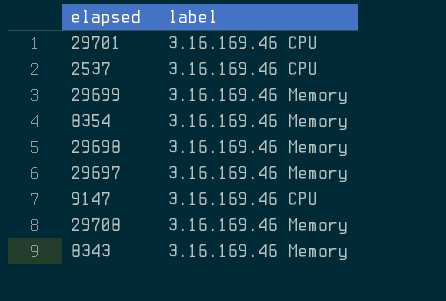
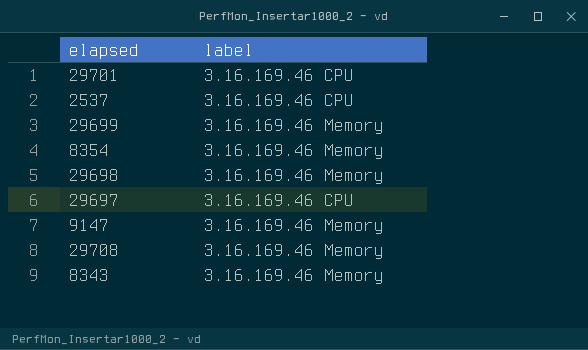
29697 | label: 3.16.169.46 Memory -> 3.16.169.46 CPU
9147 | label: 3.16.169.46 CPU -> 3.16.169.46 Memory

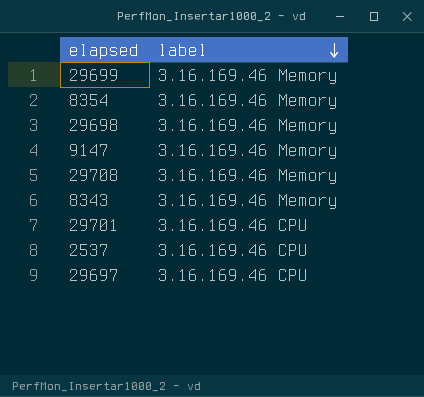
row order: none -> label descending

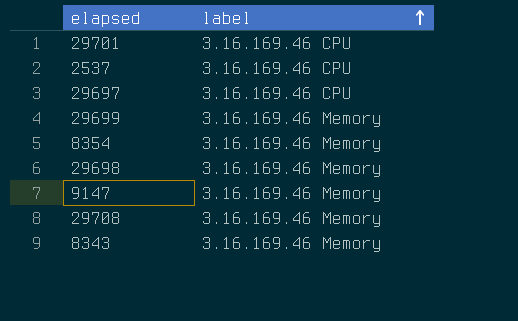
row order: label descending -> label ascending

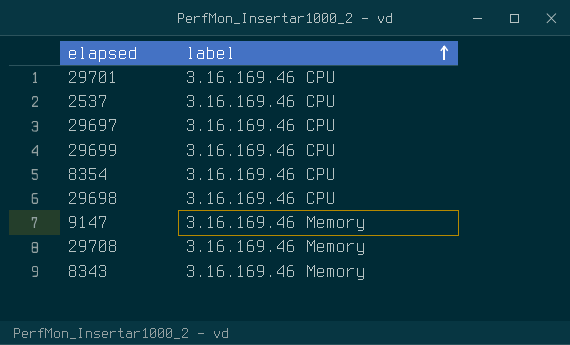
29699 | label: 3.16.169.46 Memory -> 3.16.169.46 CPU
8354 | label: 3.16.169.46 Memory -> 3.16.169.46 CPU
29698 | label: 3.16.169.46 Memory -> 3.16.169.46 CPU

